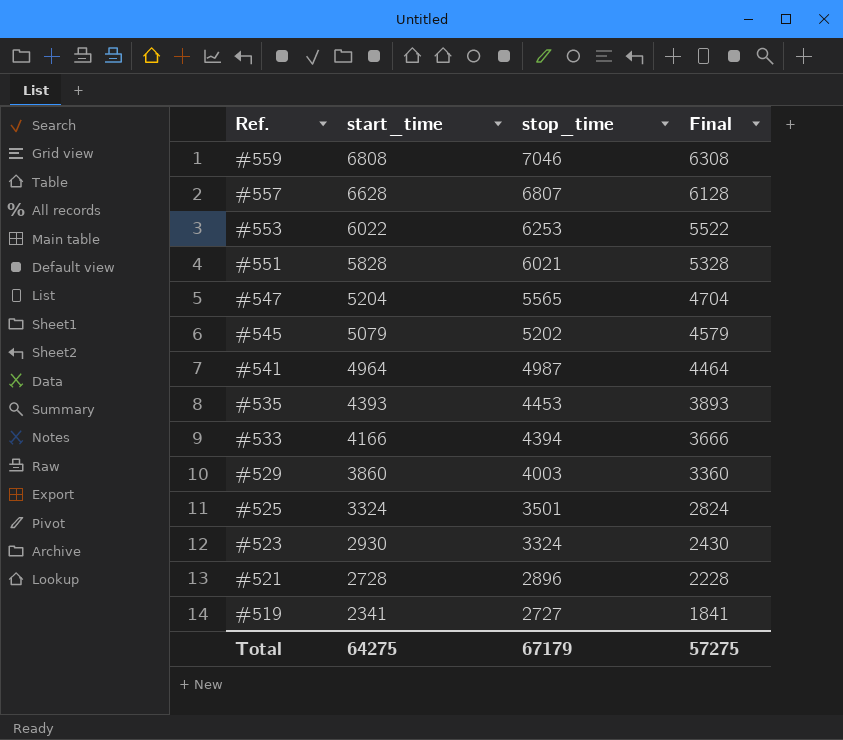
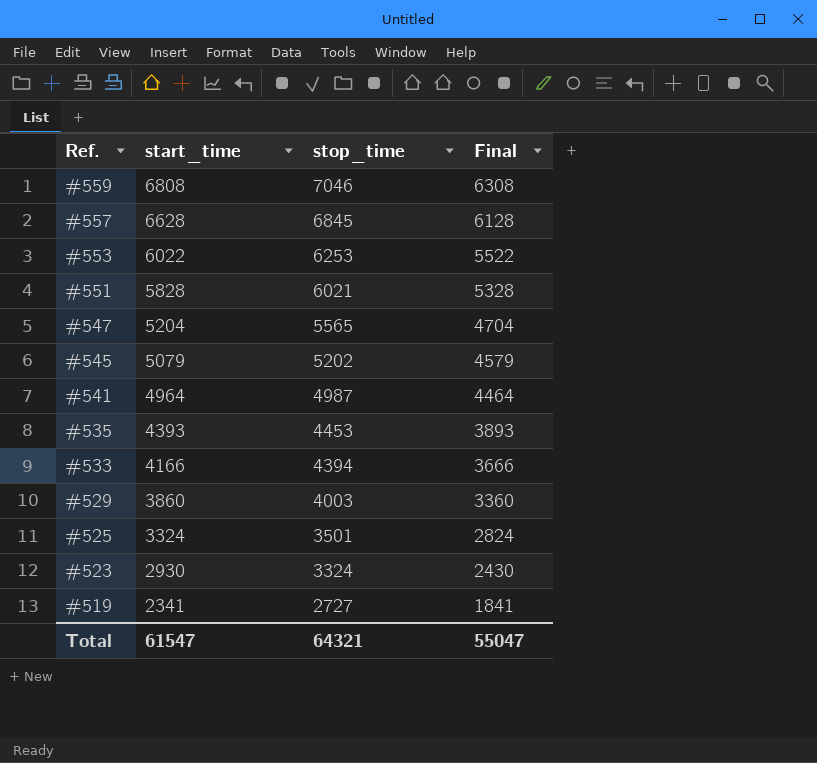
row #521: 2728 | 2896 | 2228 -> none
#557 | stop_time: 6807 -> 6845
Total | start_time: 64275 -> 61547
Total | stop_time: 67179 -> 64321
Total | Final: 57275 -> 55047

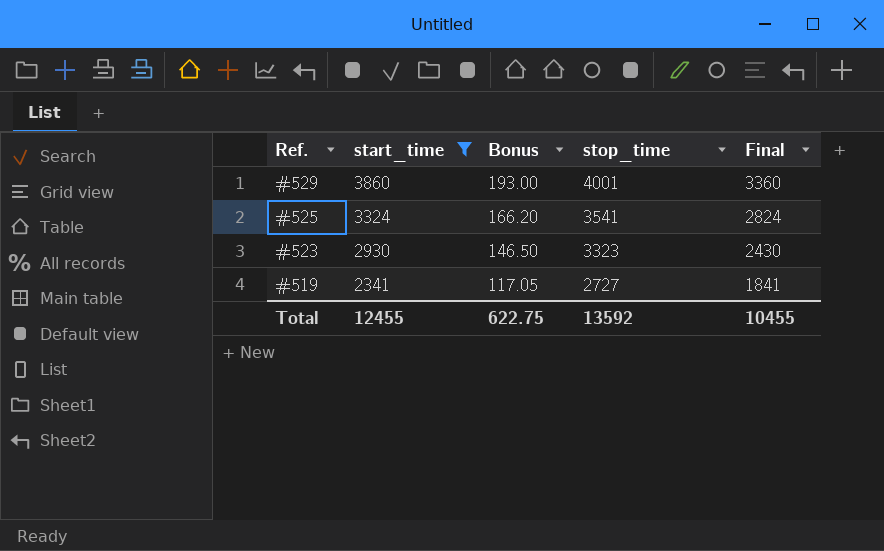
filter: none -> start_time <= 3860
column Bonus | formula: none -> [start_time] * 0.05
#529 | stop_time: 4003 -> 4001
#525 | stop_time: 3501 -> 3541
#523 | stop_time: 3324 -> 3323
Total | start_time: 61547 -> 12455
Total | stop_time: 64321 -> 13592
Total | Final: 55047 -> 10455

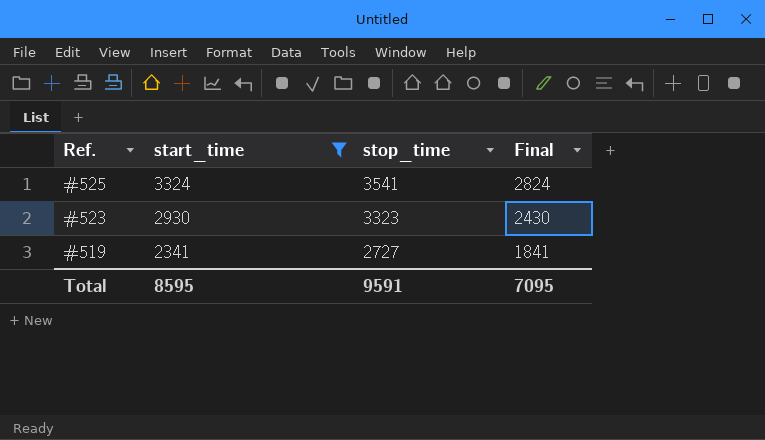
column Bonus | formula: [start_time] * 0.05 -> none
row #529: 3860 | 193.00 | 4001 | 3360 -> none
Total | start_time: 12455 -> 8595
Total | stop_time: 13592 -> 9591
Total | Final: 10455 -> 7095

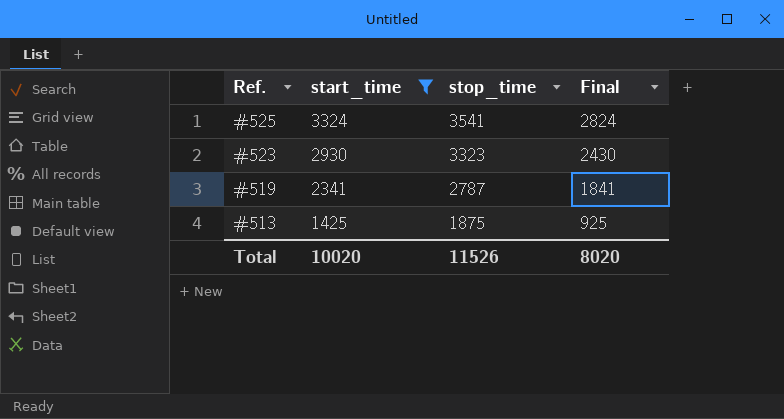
#519 | stop_time: 2727 -> 2787
row #513: none -> 1425 | 1875 | 925
Total | start_time: 8595 -> 10020
Total | stop_time: 9591 -> 11526
Total | Final: 7095 -> 8020

